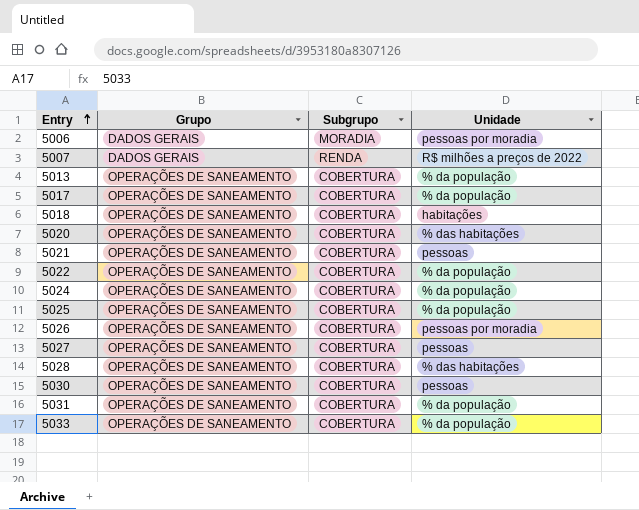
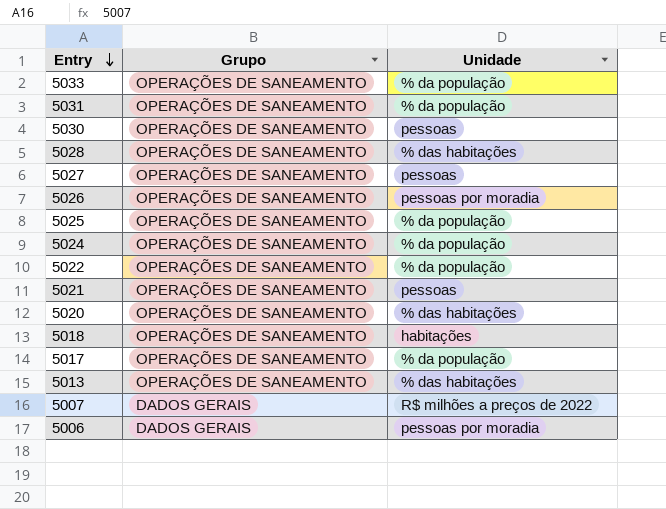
row order: Entry ascending -> Entry descending
column Subgrupo | position: 3 -> none
5013 | Unidade: % da população -> % das habitações

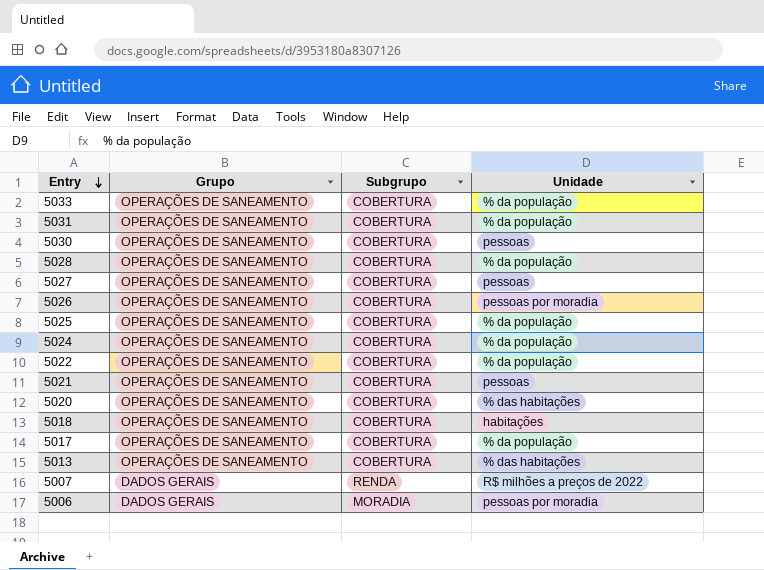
column Subgrupo | position: none -> 3
5028 | Unidade: % das habitações -> % da população

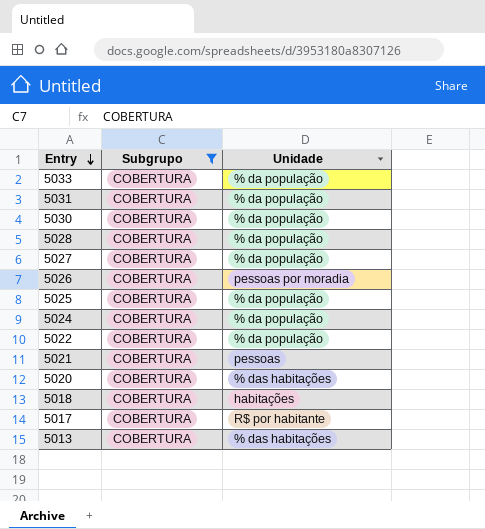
filter: none -> Subgrupo = COBERTURA
column Grupo | position: 2 -> none
5030 | Unidade: pessoas -> % da população
5027 | Unidade: pessoas -> % da população
5017 | Unidade: % da população -> R$ por habitante

